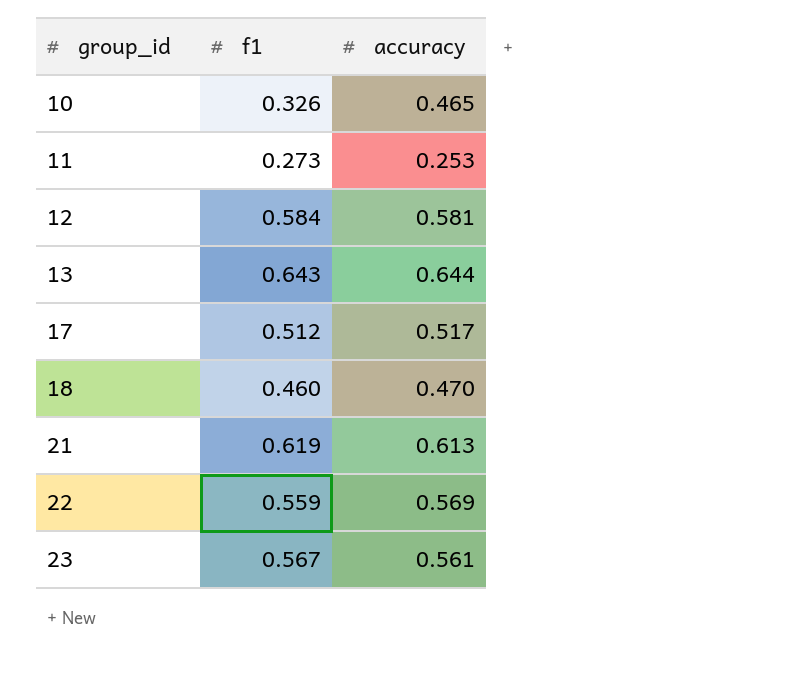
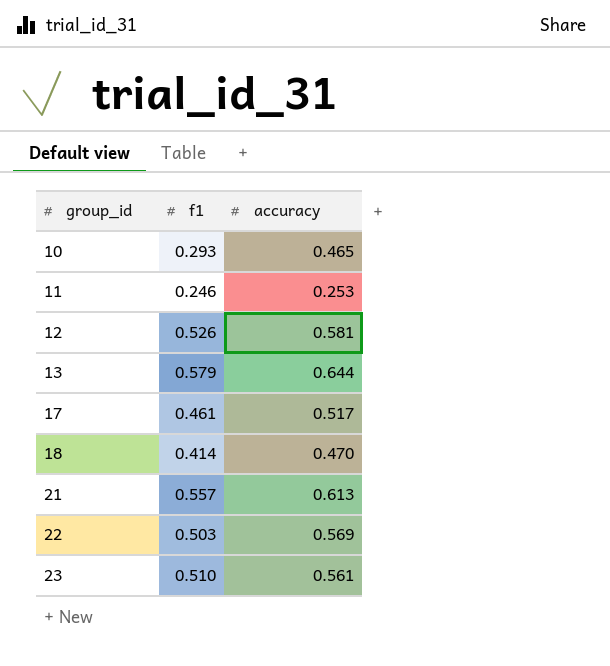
10 | f1: 0.326 -> 0.293
11 | f1: 0.273 -> 0.246
12 | f1: 0.584 -> 0.526
13 | f1: 0.643 -> 0.579
17 | f1: 0.512 -> 0.461
18 | f1: 0.460 -> 0.414
21 | f1: 0.619 -> 0.557
22 | f1: 0.559 -> 0.503
23 | f1: 0.567 -> 0.510

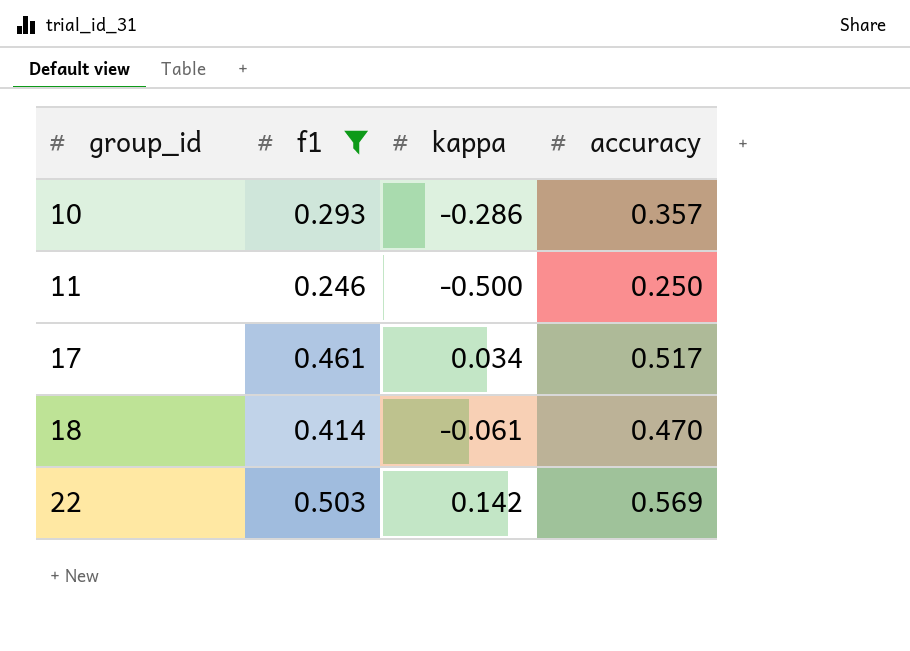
filter: none -> f1 <= 0.503
column kappa | position: none -> 3
10 | accuracy: 0.465 -> 0.357
11 | accuracy: 0.253 -> 0.250

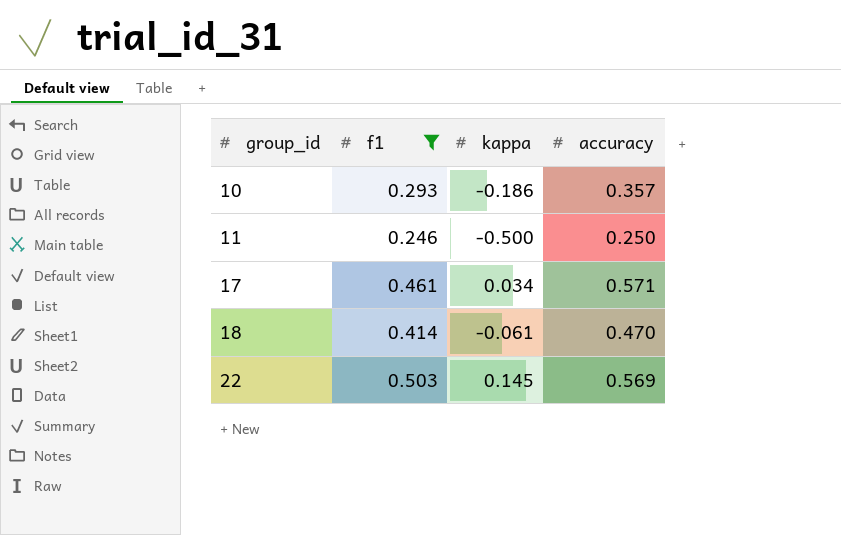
10 | kappa: -0.286 -> -0.186
17 | accuracy: 0.517 -> 0.571
22 | kappa: 0.142 -> 0.145

